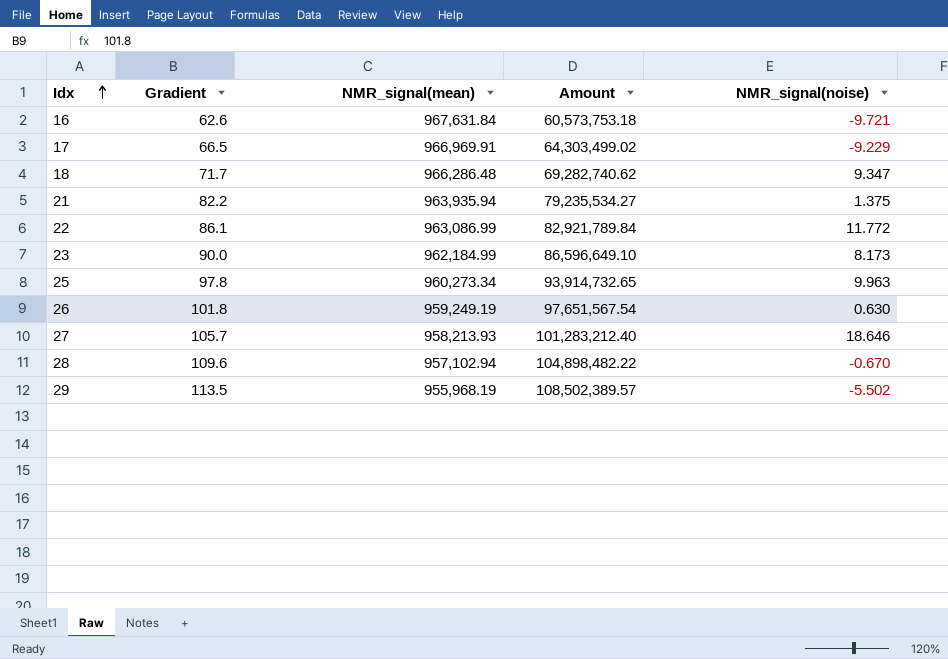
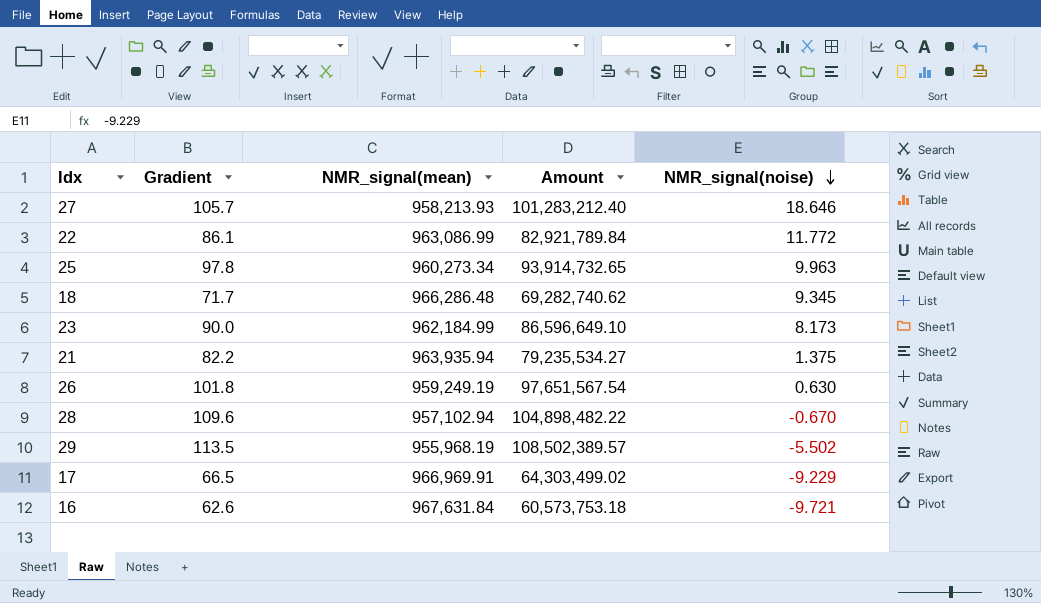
row order: Idx ascending -> NMR_signal(noise) descending
18 | NMR_signal(noise): 9.347 -> 9.345

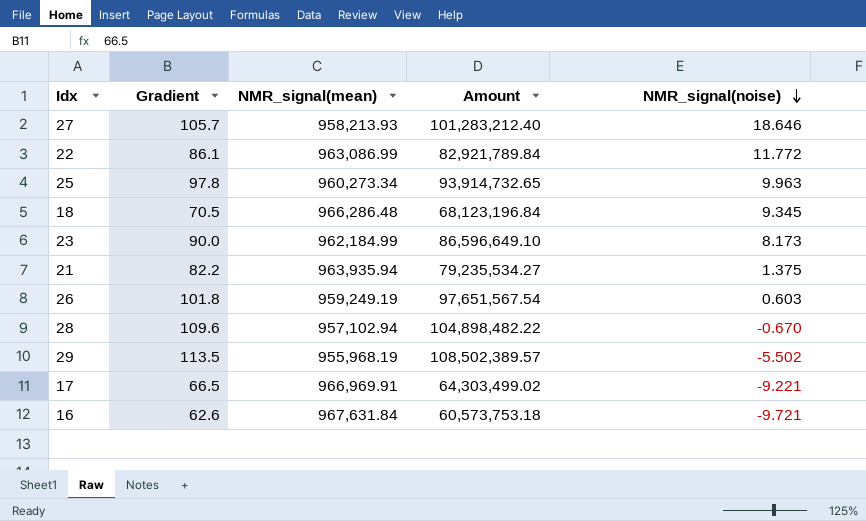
18 | Gradient: 71.7 -> 70.5
18 | Amount: 69,282,740.62 -> 68,123,196.84
26 | NMR_signal(noise): 0.630 -> 0.603
17 | NMR_signal(noise): -9.229 -> -9.221

